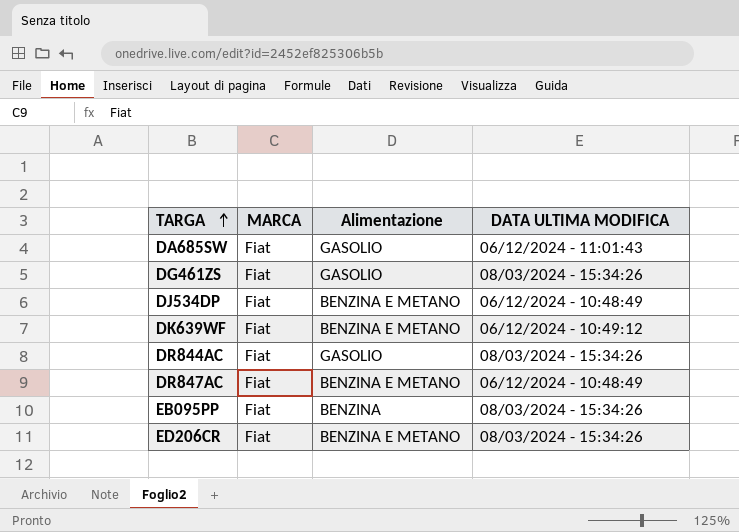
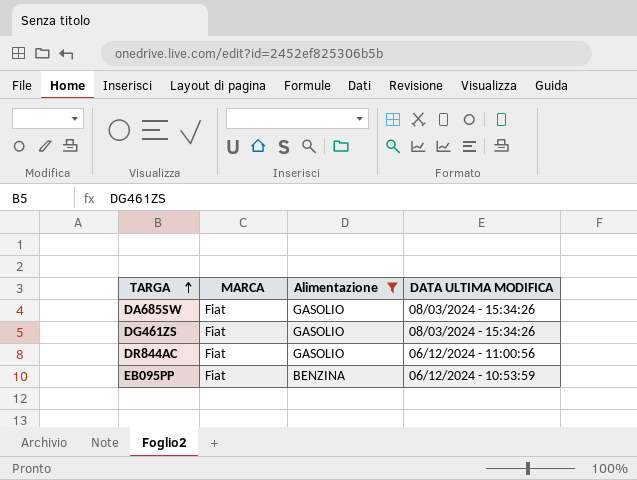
filter: none -> Alimentazione != BENZINA E METANO
DA685SW | DATA ULTIMA MODIFICA: 06/12/2024 - 11:01:43 -> 08/03/2024 - 15:34:26
DR844AC | DATA ULTIMA MODIFICA: 08/03/2024 - 15:34:26 -> 06/12/2024 - 11:00:56
EB095PP | DATA ULTIMA MODIFICA: 08/03/2024 - 15:34:26 -> 06/12/2024 - 10:53:59

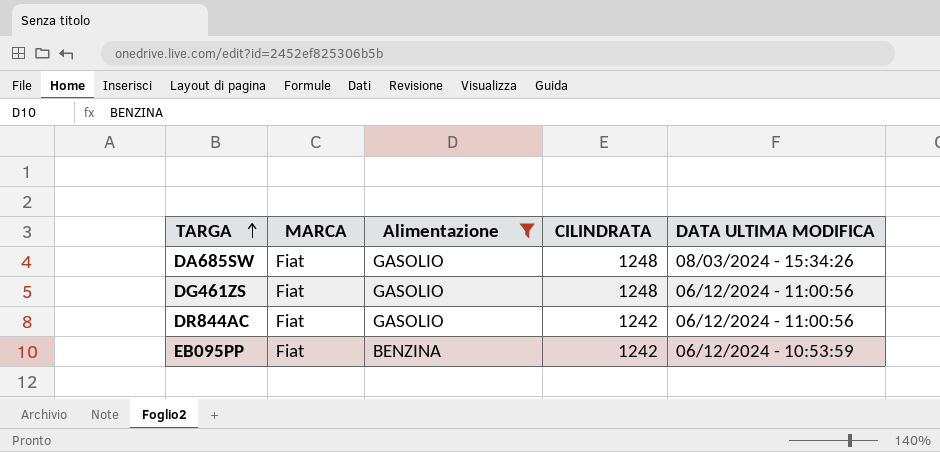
column CILINDRATA | position: none -> 4
DG461ZS | DATA ULTIMA MODIFICA: 08/03/2024 - 15:34:26 -> 06/12/2024 - 11:00:56

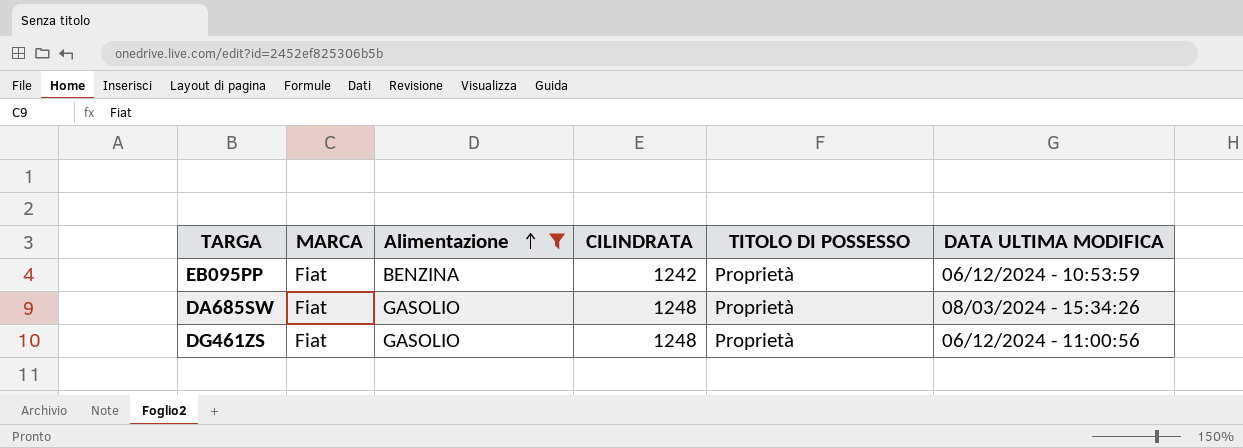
row order: TARGA ascending -> Alimentazione ascending
column TITOLO DI POSSESSO | position: none -> 5
row DR844AC: Fiat | GASOLIO | 1242 | 06/12/2024 - 11:00:56 -> none

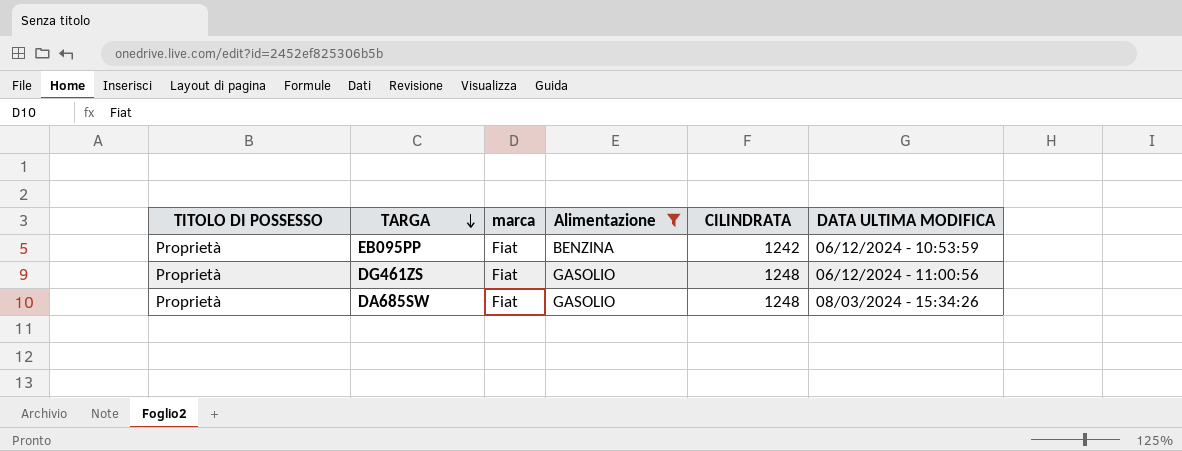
row order: Alimentazione ascending -> TARGA descending
column TITOLO DI POSSESSO | position: 5 -> 1
column name: MARCA -> marca

